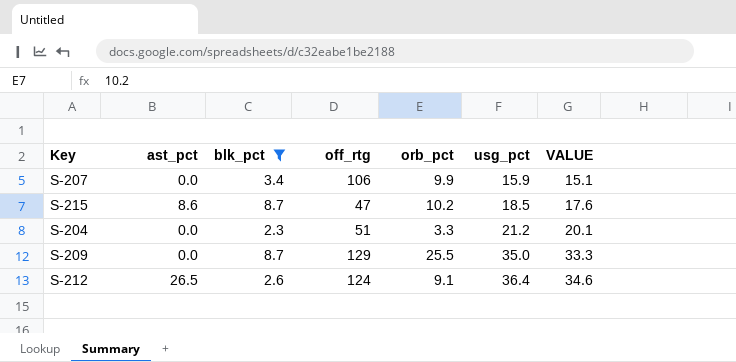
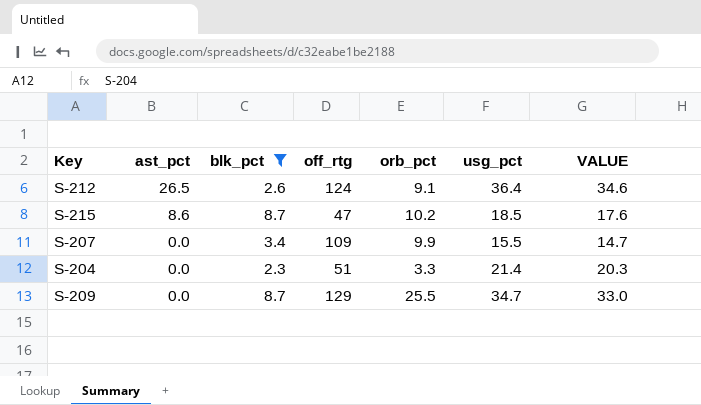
row order: usg_pct ascending -> ast_pct descending
S-207 | off_rtg: 106 -> 109
S-207 | usg_pct: 15.9 -> 15.5
S-207 | VALUE: 15.1 -> 14.7
S-204 | usg_pct: 21.2 -> 21.4
S-204 | VALUE: 20.1 -> 20.3
S-209 | usg_pct: 35.0 -> 34.7
S-209 | VALUE: 33.3 -> 33.0

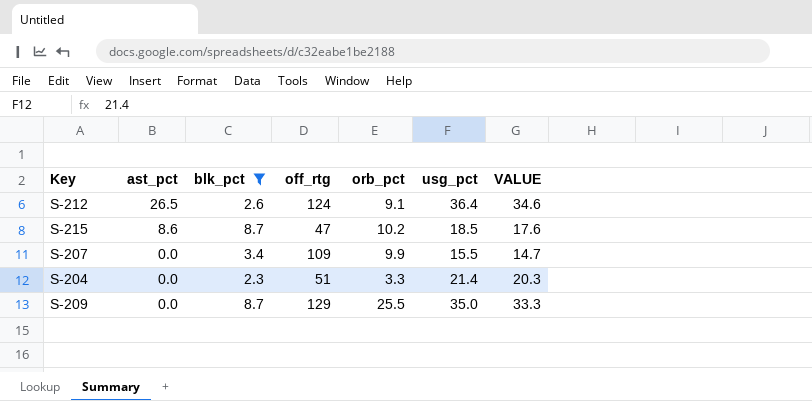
S-209 | usg_pct: 34.7 -> 35.0
S-209 | VALUE: 33.0 -> 33.3

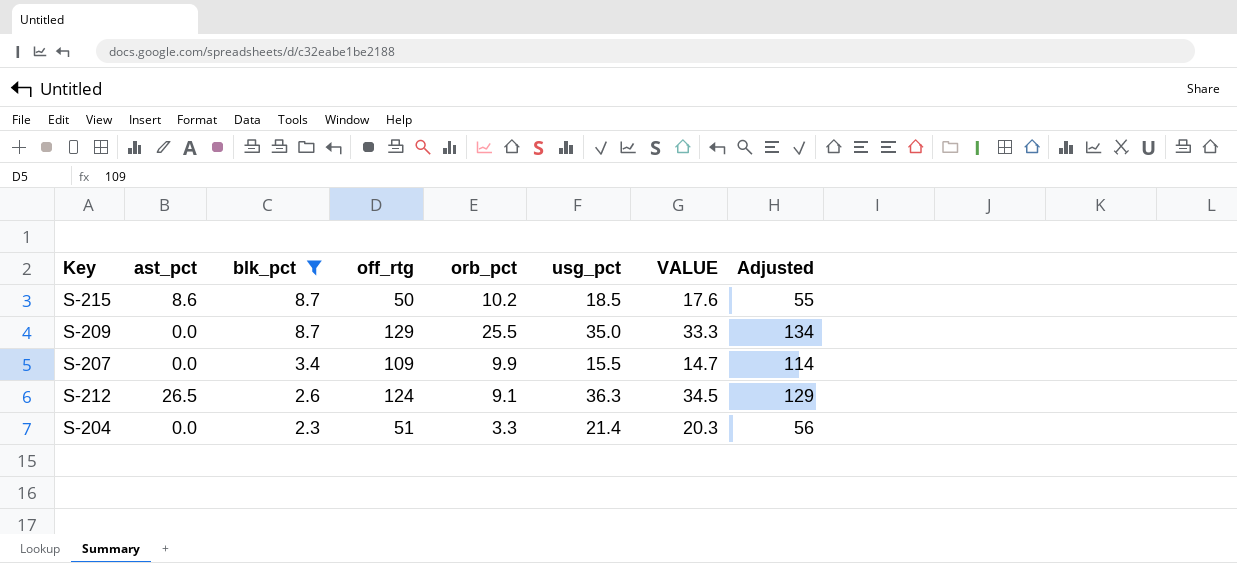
row order: ast_pct descending -> blk_pct descending
column Adjusted | formula: none -> [off_rtg] + 5
S-215 | off_rtg: 47 -> 50
S-212 | usg_pct: 36.4 -> 36.3
S-212 | VALUE: 34.6 -> 34.5

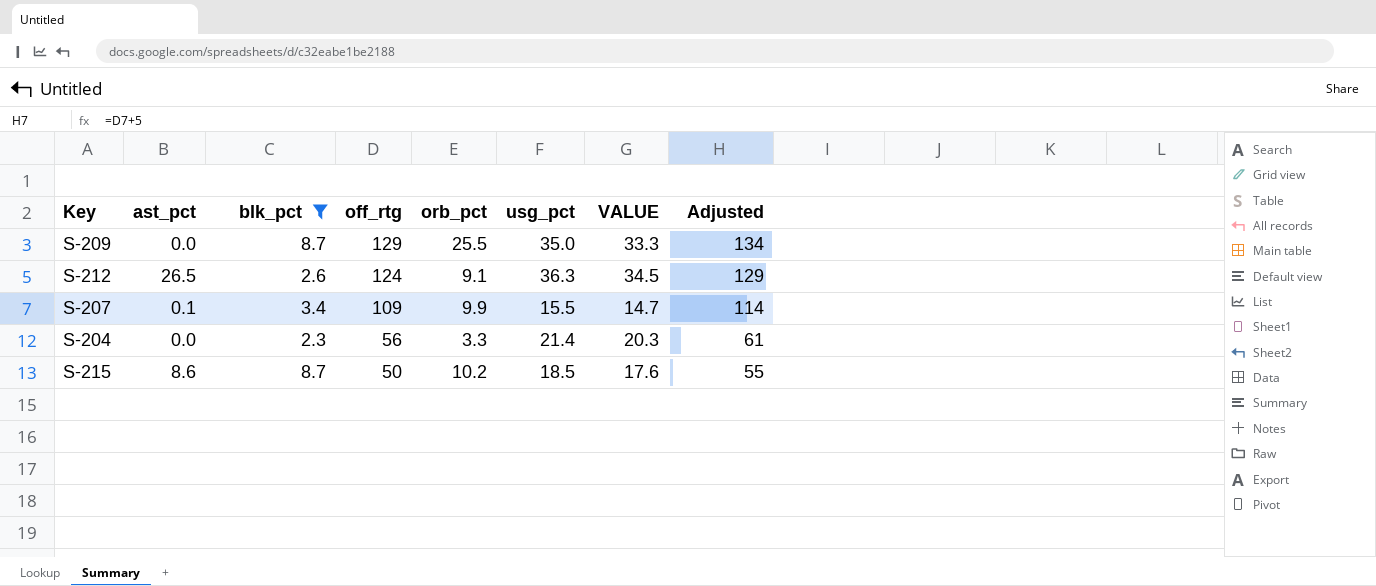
row order: blk_pct descending -> off_rtg descending
S-207 | ast_pct: 0.0 -> 0.1
S-204 | off_rtg: 51 -> 56
S-204 | Adjusted: 56 -> 61

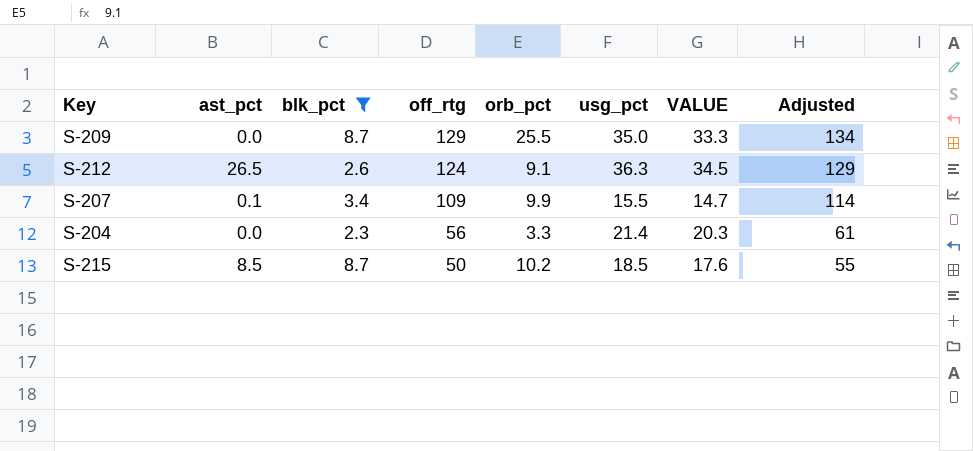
S-215 | ast_pct: 8.6 -> 8.5

